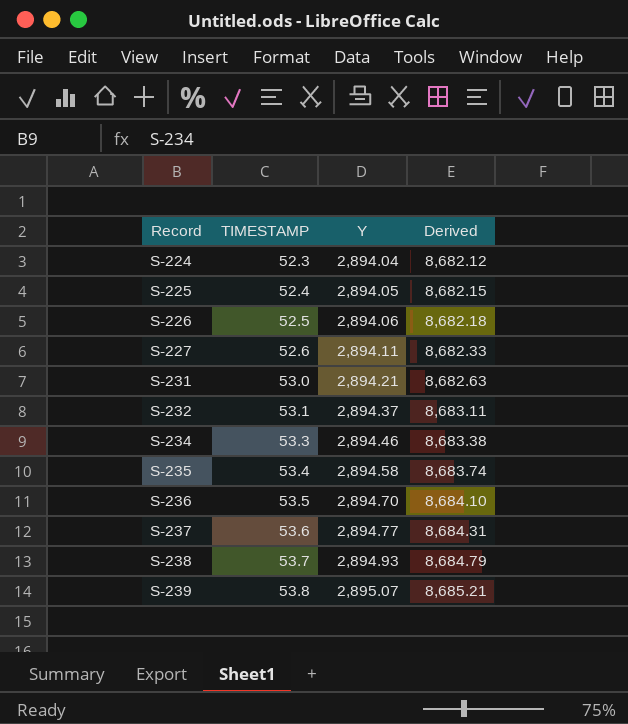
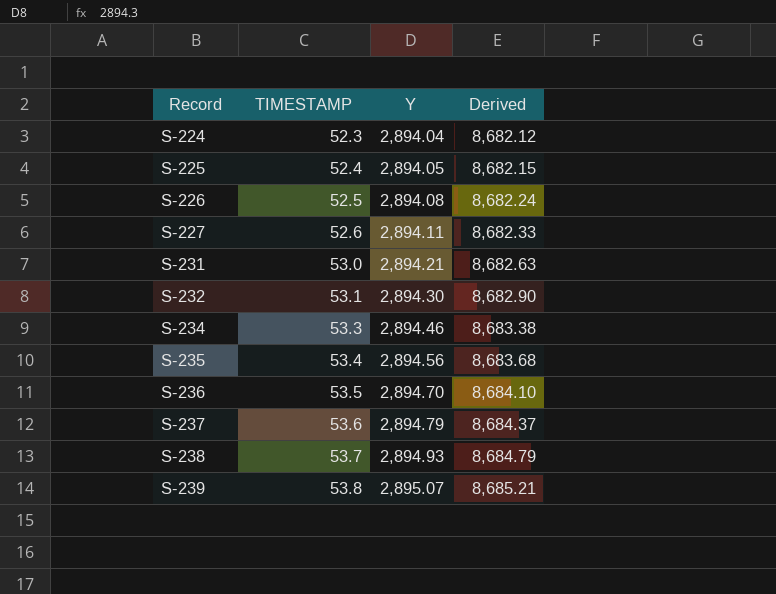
S-226 | Y: 2,894.06 -> 2,894.08
S-226 | Derived: 8,682.18 -> 8,682.24
S-232 | Y: 2,894.37 -> 2,894.30
S-232 | Derived: 8,683.11 -> 8,682.90
S-235 | Y: 2,894.58 -> 2,894.56
S-235 | Derived: 8,683.74 -> 8,683.68
S-237 | Y: 2,894.77 -> 2,894.79
S-237 | Derived: 8,684.31 -> 8,684.37

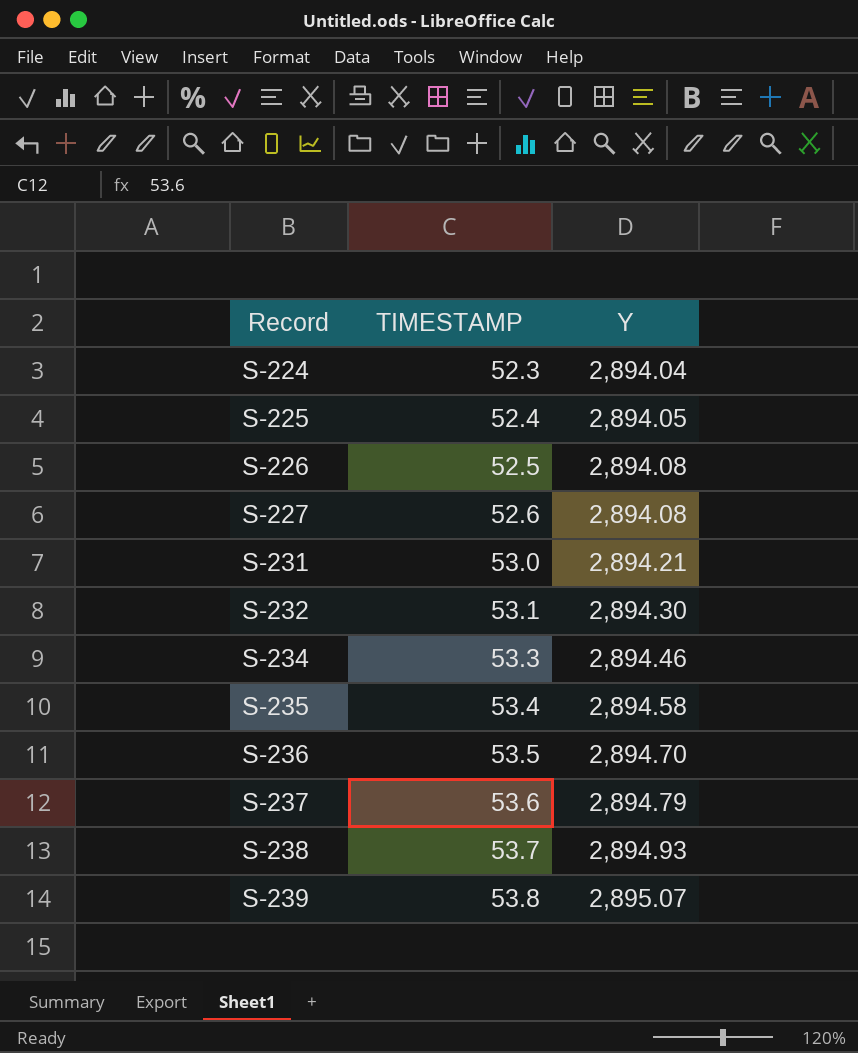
column Derived | formula: [Y] * 3 -> none
S-227 | Y: 2,894.11 -> 2,894.08
S-235 | Y: 2,894.56 -> 2,894.58

